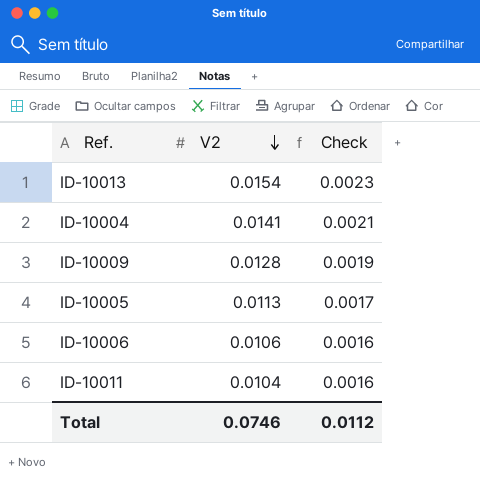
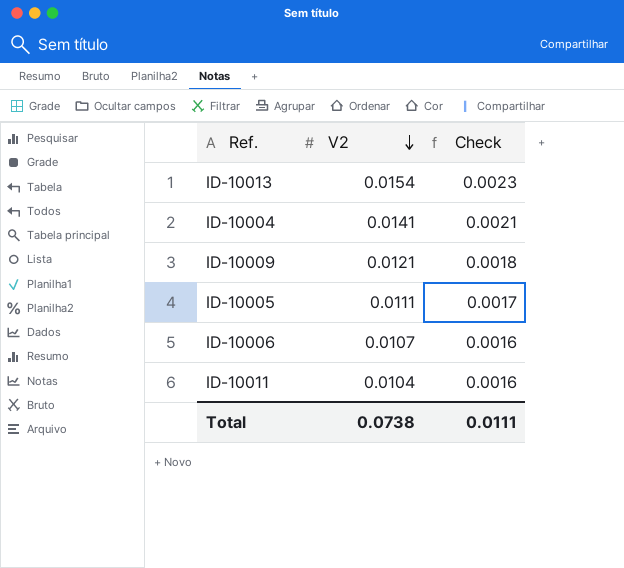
ID-10009 | V2: 0.0128 -> 0.0121
ID-10009 | Check: 0.0019 -> 0.0018
ID-10005 | V2: 0.0113 -> 0.0111
ID-10006 | V2: 0.0106 -> 0.0107
Total | V2: 0.0746 -> 0.0738
Total | Check: 0.0112 -> 0.0111

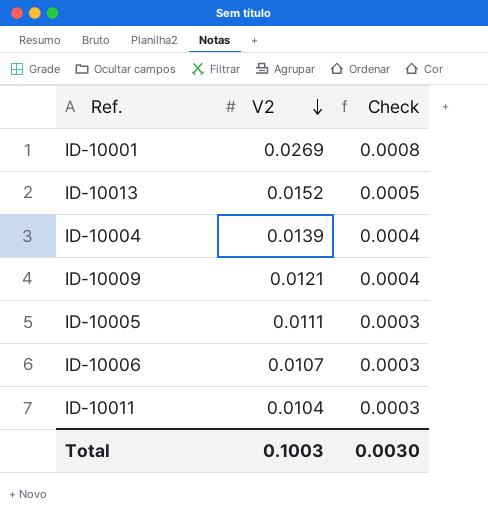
column Check | formula: [V2] * 0.15 -> [V2] * 0.03
row ID-10001: none -> 0.0269 | 0.0008
ID-10013 | V2: 0.0154 -> 0.0152
ID-10004 | V2: 0.0141 -> 0.0139
Total | V2: 0.0738 -> 0.1003
Total | Check: 0.0111 -> 0.0030

